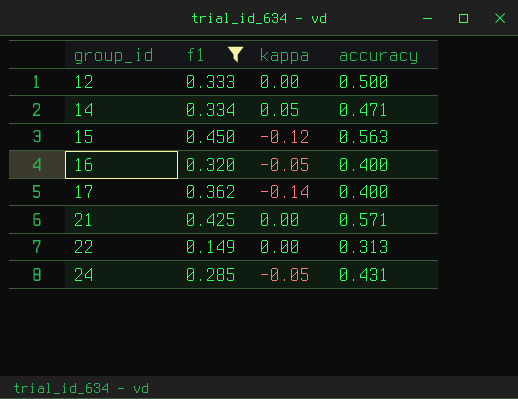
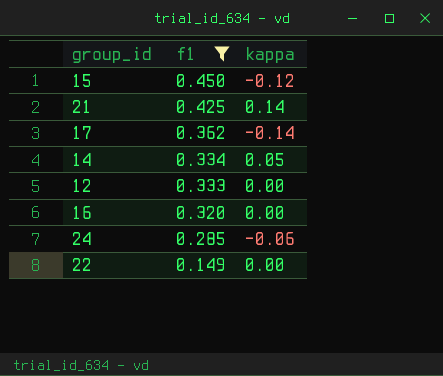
row order: group_id ascending -> f1 descending
column accuracy | position: 4 -> none
21 | kappa: 0.00 -> 0.14
16 | kappa: -0.05 -> 0.00
24 | kappa: -0.05 -> -0.06

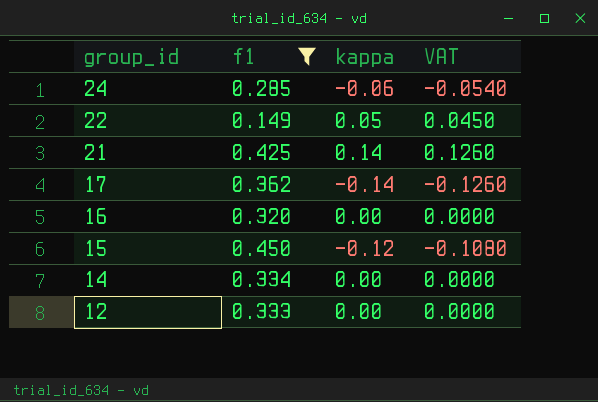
row order: f1 descending -> group_id descending
column VAT | formula: none -> [kappa] * 0.9
22 | kappa: 0.00 -> 0.05
14 | kappa: 0.05 -> 0.00

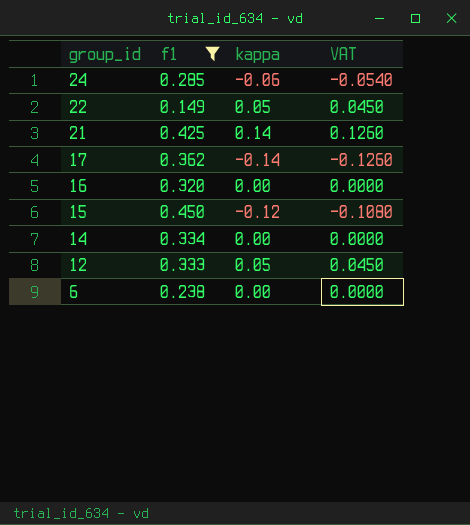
12 | kappa: 0.00 -> 0.05
12 | VAT: 0.0000 -> 0.0450
row 6: none -> 0.238 | 0.00 | 0.0000

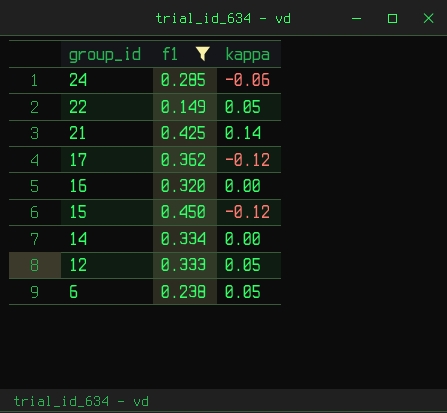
column VAT | formula: [kappa] * 0.9 -> none
17 | kappa: -0.14 -> -0.12
6 | kappa: 0.00 -> 0.05

